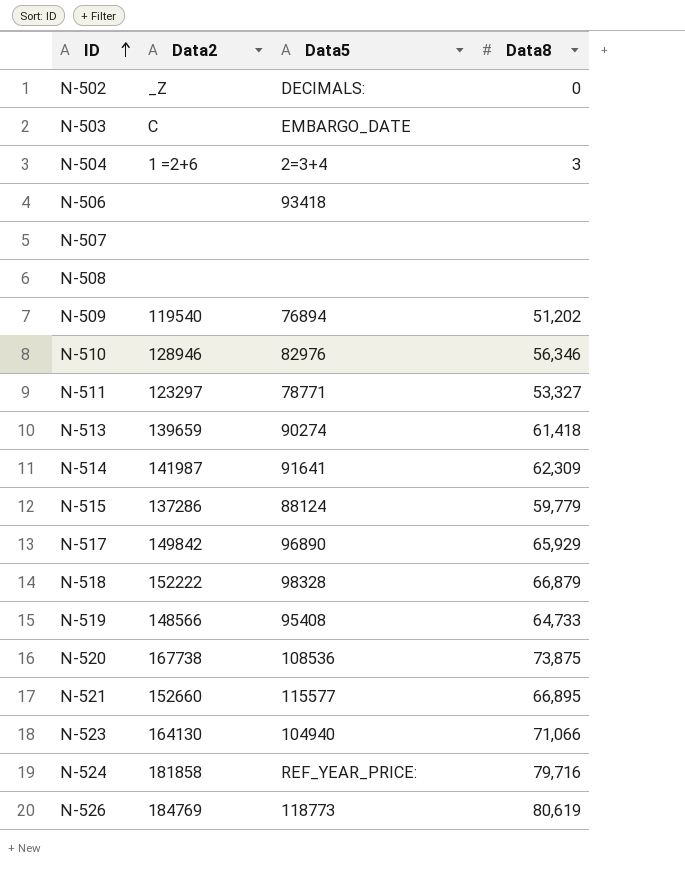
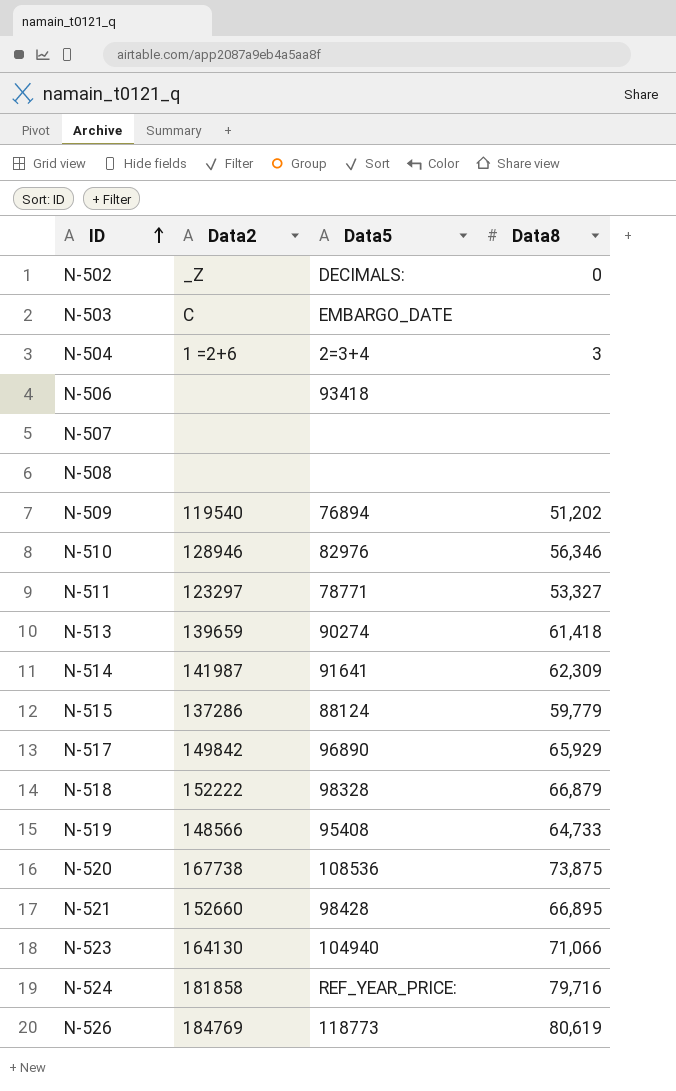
N-521 | Data5: 115577 -> 98428

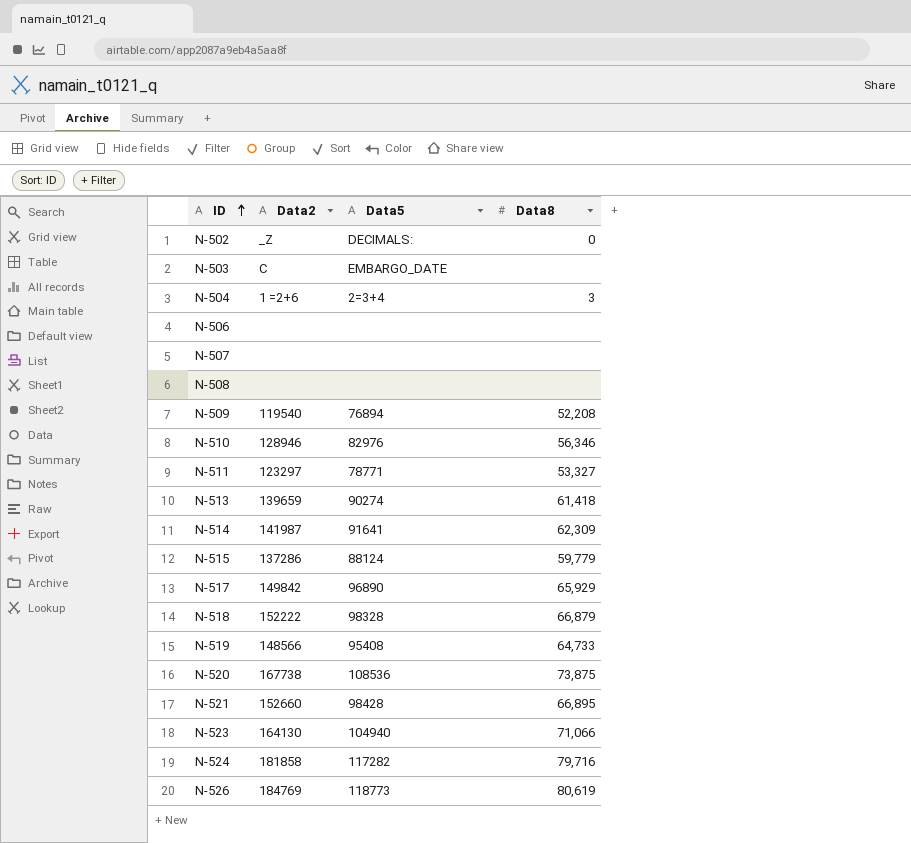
N-506 | Data5: 93418 -> none
N-509 | Data8: 51,202 -> 52,208
N-524 | Data5: REF_YEAR_PRICE: -> 117282

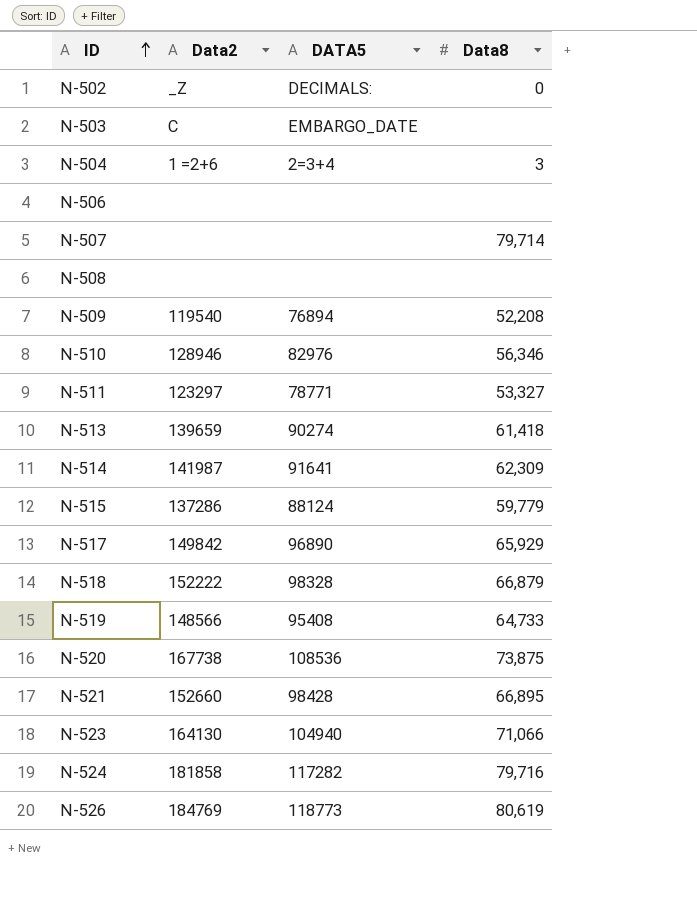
column name: Data5 -> DATA5
N-507 | Data8: none -> 79,714

